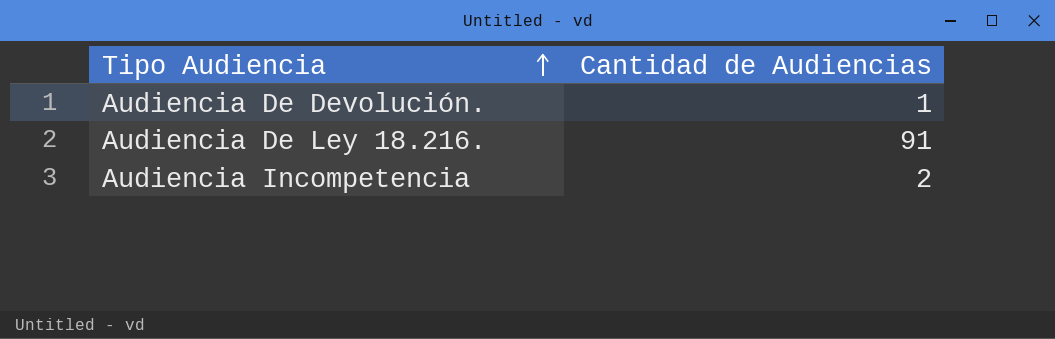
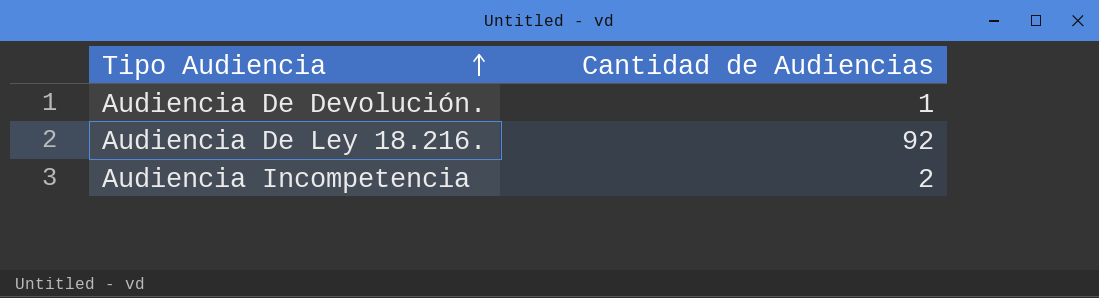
Audiencia De Ley 18.216. | Cantidad de Audiencias: 91 -> 92

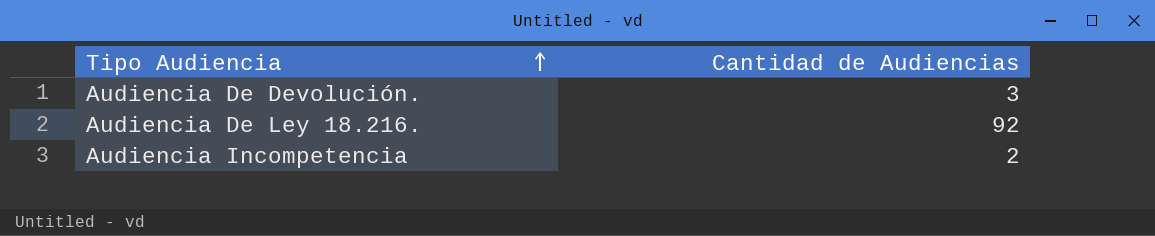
Audiencia De Devolución. | Cantidad de Audiencias: 1 -> 3

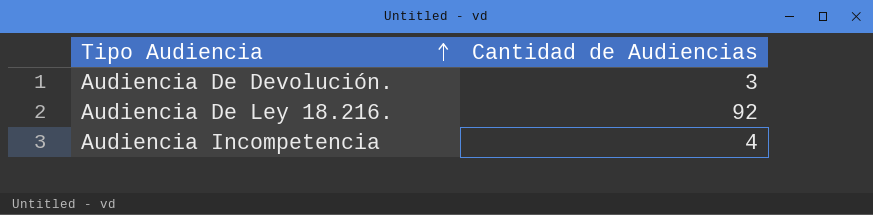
Audiencia Incompetencia | Cantidad de Audiencias: 2 -> 4

